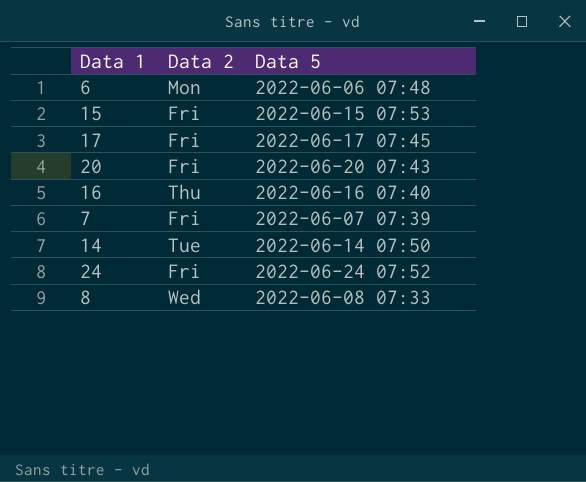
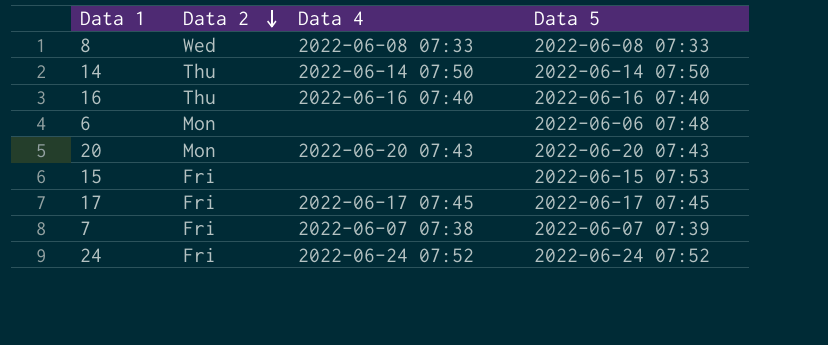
row order: none -> Data 2 descending
column Data 4 | position: none -> 3
14 | Data 2: Tue -> Thu
20 | Data 2: Fri -> Mon

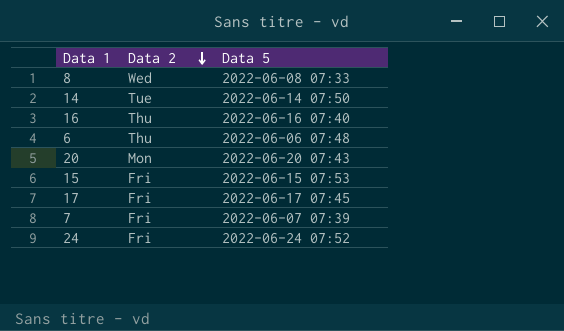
column Data 4 | position: 3 -> none
14 | Data 2: Thu -> Tue
6 | Data 2: Mon -> Thu

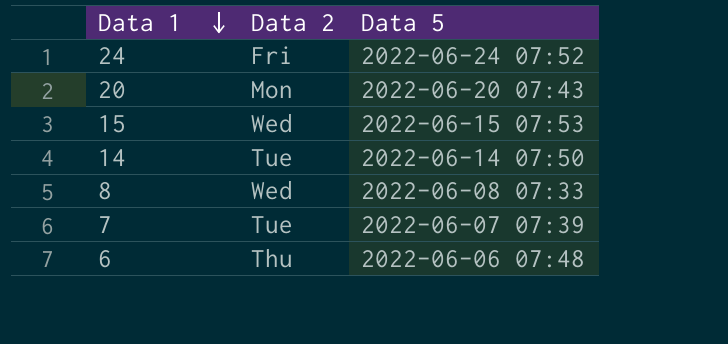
row order: Data 2 descending -> Data 1 descending
row 16: Thu | 2022-06-16 07:40 -> none
row 17: Fri | 2022-06-17 07:45 -> none
15 | Data 2: Fri -> Wed
7 | Data 2: Fri -> Tue

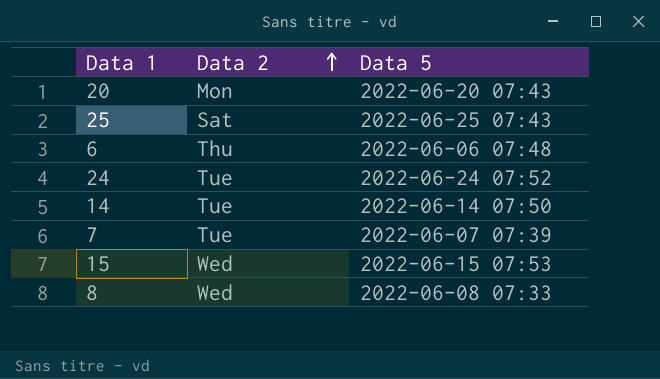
row order: Data 1 descending -> Data 2 ascending
row 25: none -> Sat | 2022-06-25 07:43
24 | Data 2: Fri -> Tue

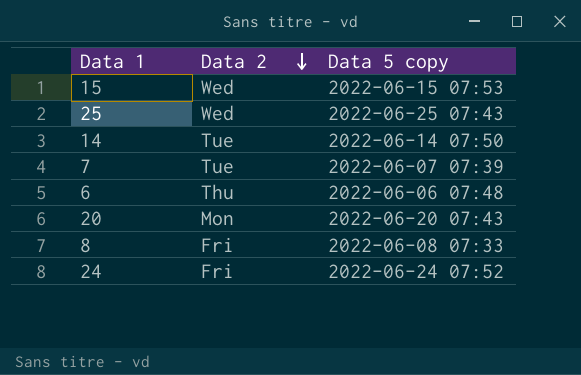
row order: Data 2 ascending -> Data 2 descending
column name: Data 5 -> Data 5 copy
25 | Data 2: Sat -> Wed
8 | Data 2: Wed -> Fri
24 | Data 2: Tue -> Fri

